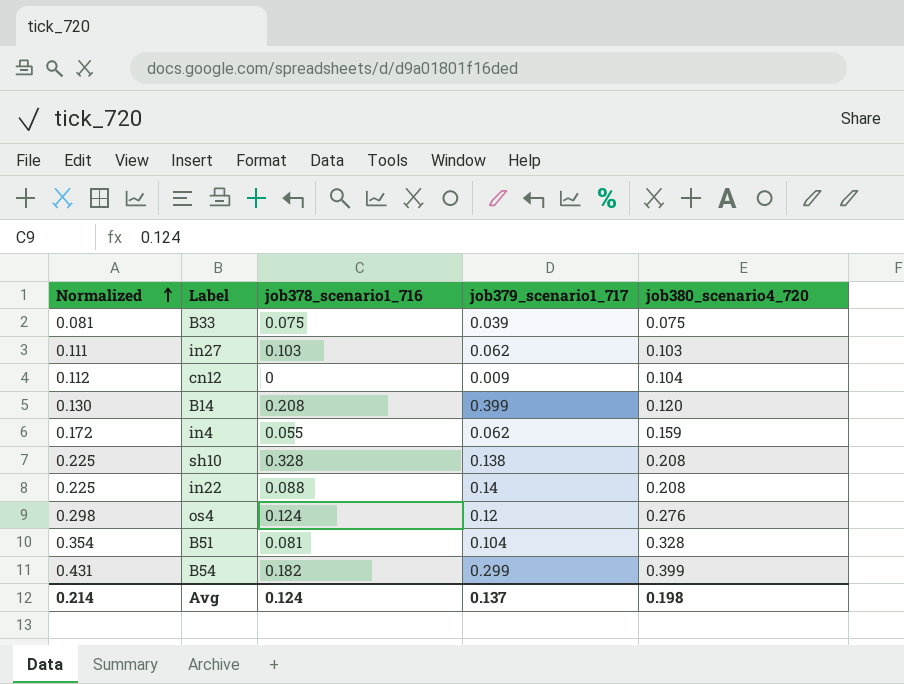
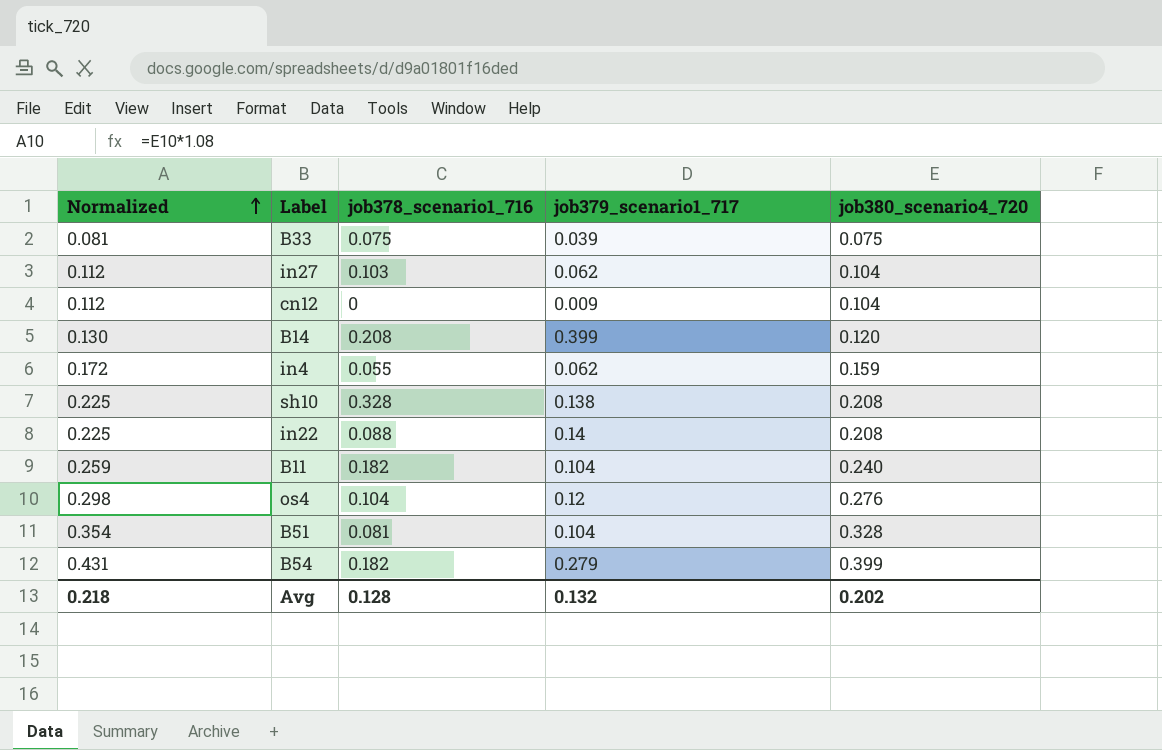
in27 | Normalized: 0.111 -> 0.112
in27 | job380_scenario4_720: 0.103 -> 0.104
row B11: none -> 0.259 | 0.182 | 0.104 | 0.240
os4 | job378_scenario1_716: 0.124 -> 0.104
B54 | job379_scenario1_717: 0.299 -> 0.279
Avg | Normalized: 0.214 -> 0.218
Avg | job378_scenario1_716: 0.124 -> 0.128
Avg | job379_scenario1_717: 0.137 -> 0.132
Avg | job380_scenario4_720: 0.198 -> 0.202

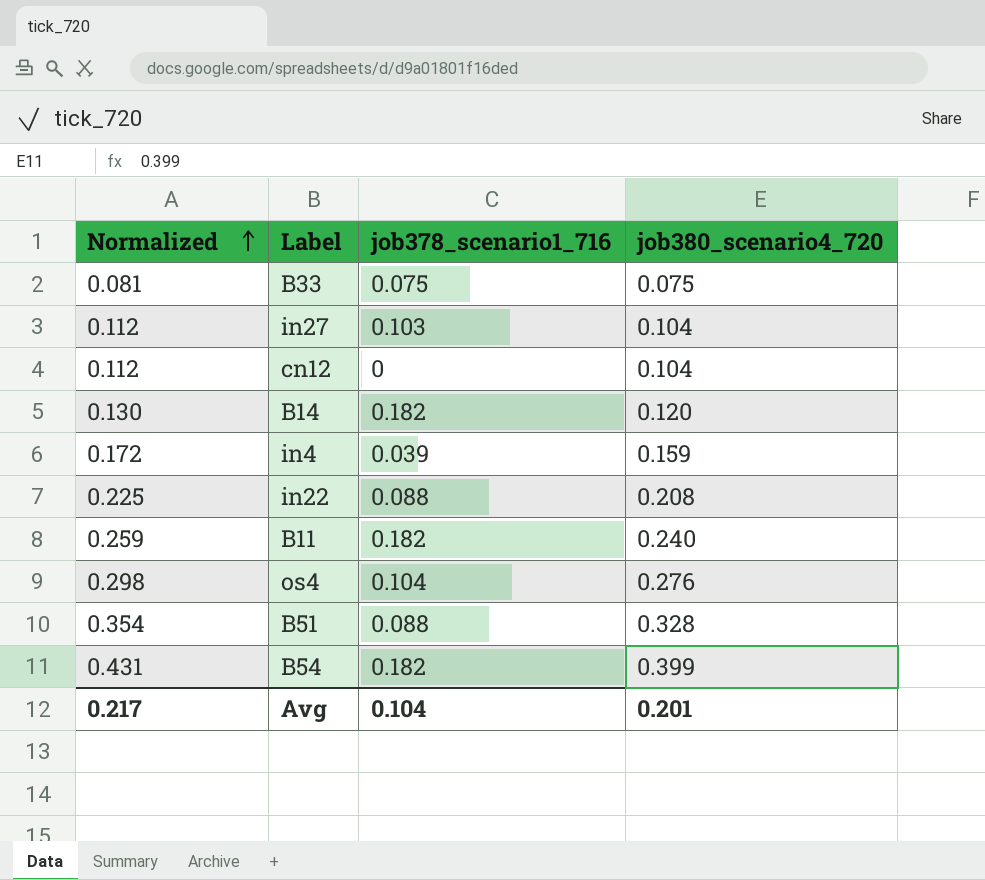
column job379_scenario1_717 | position: 4 -> none
row sh10: 0.225 | 0.328 | 0.138 | 0.208 -> none
B14 | job378_scenario1_716: 0.208 -> 0.182
in4 | job378_scenario1_716: 0.055 -> 0.039
B51 | job378_scenario1_716: 0.081 -> 0.088
Avg | Normalized: 0.218 -> 0.217
Avg | job378_scenario1_716: 0.128 -> 0.104
Avg | job380_scenario4_720: 0.202 -> 0.201

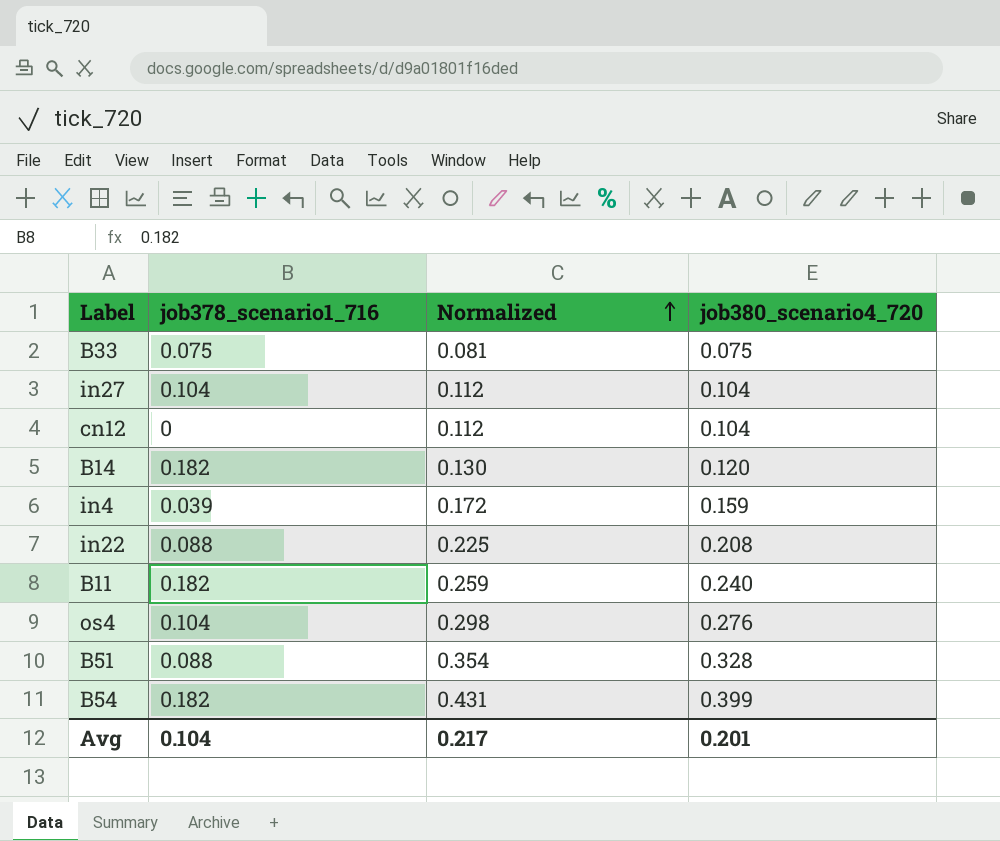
column Normalized | position: 1 -> 3
in27 | job378_scenario1_716: 0.103 -> 0.104

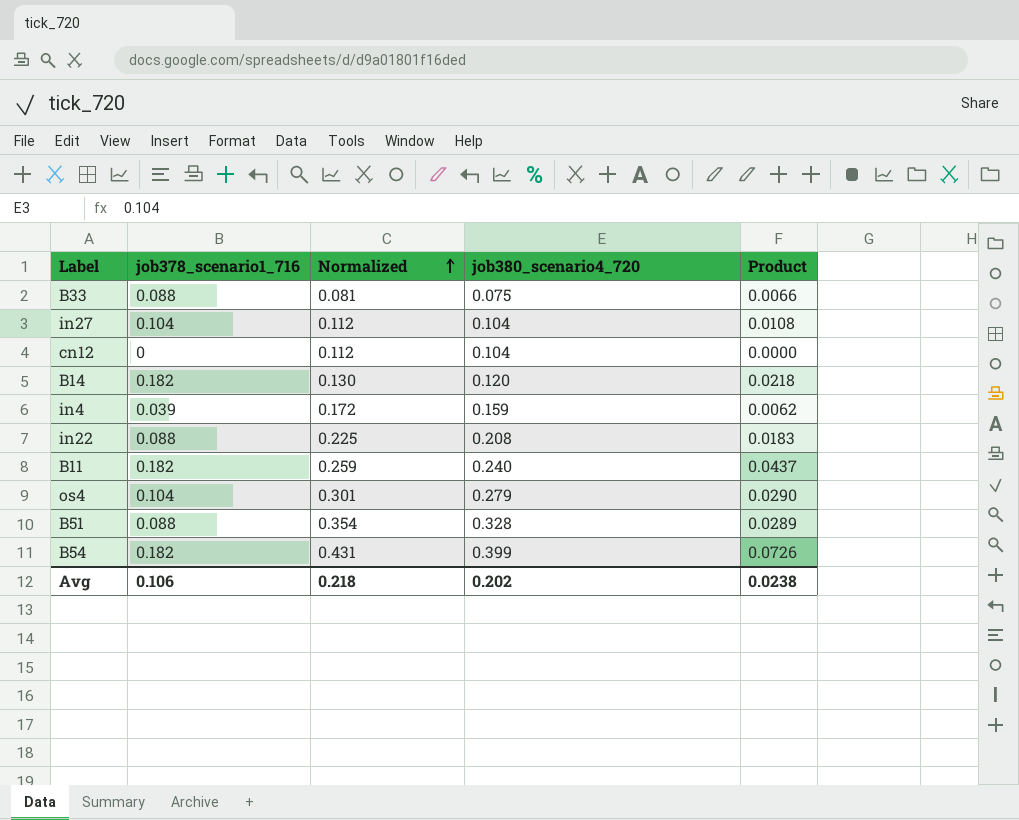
column Product | formula: none -> [job378_scenario1_716] * [job380_scenario4_720]
B33 | job378_scenario1_716: 0.075 -> 0.088
os4 | Normalized: 0.298 -> 0.301
os4 | job380_scenario4_720: 0.276 -> 0.279
Avg | job378_scenario1_716: 0.104 -> 0.106
Avg | Normalized: 0.217 -> 0.218
Avg | job380_scenario4_720: 0.201 -> 0.202

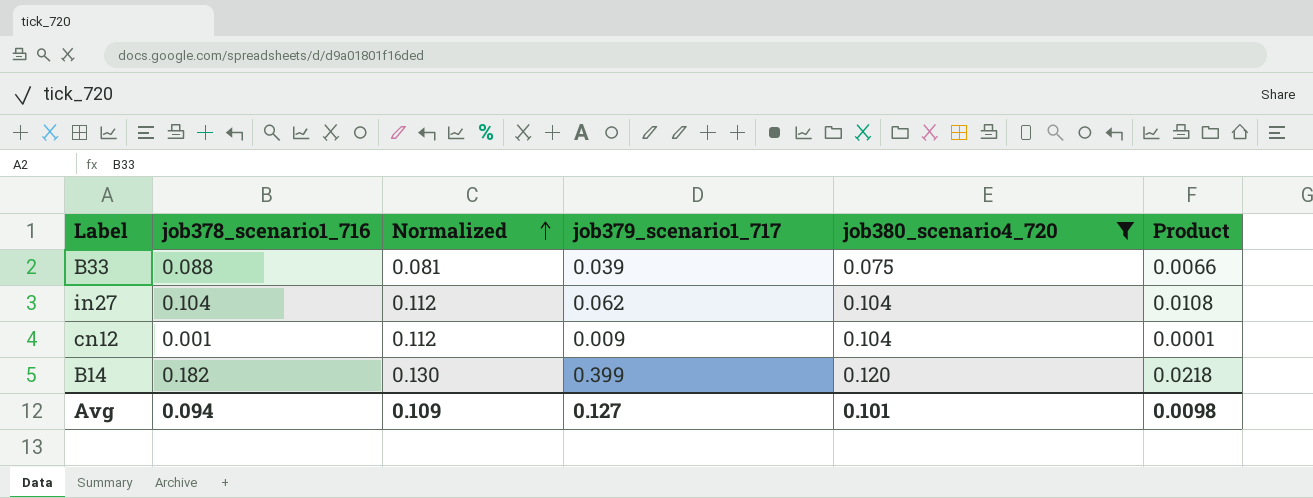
filter: none -> job380_scenario4_720 <= 0.120
column job379_scenario1_717 | position: none -> 4
cn12 | job378_scenario1_716: 0 -> 0.001
cn12 | Product: 0.0000 -> 0.0001
Avg | job378_scenario1_716: 0.106 -> 0.094
Avg | Normalized: 0.218 -> 0.109
Avg | job380_scenario4_720: 0.202 -> 0.101
Avg | Product: 0.0238 -> 0.0098

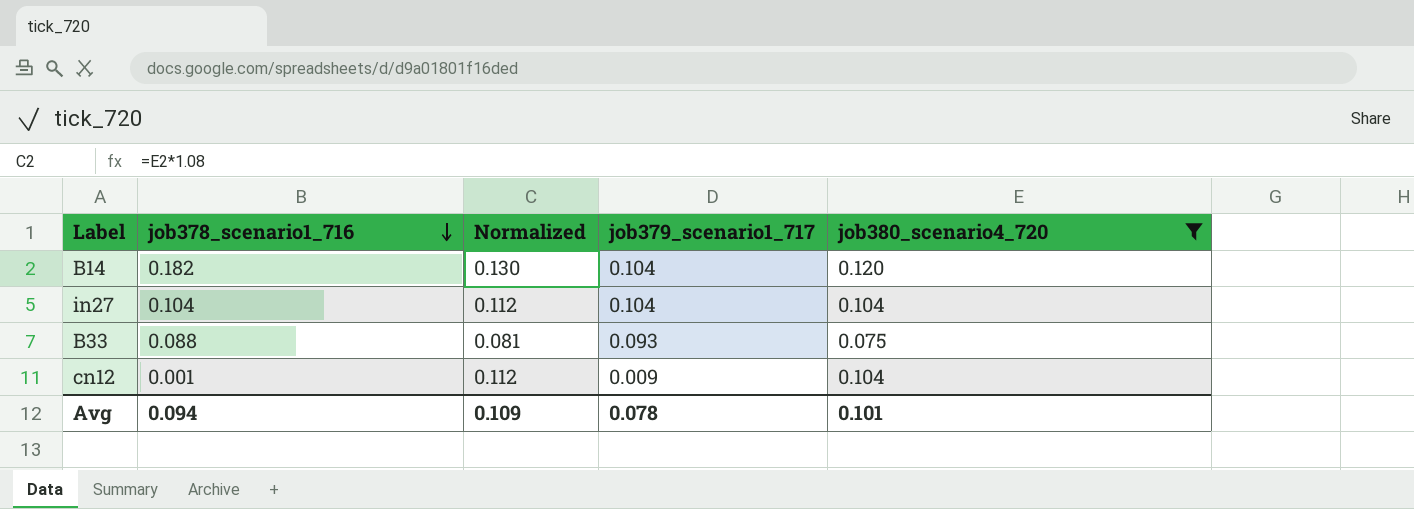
row order: Normalized ascending -> job378_scenario1_716 descending
column Product | formula: [job378_scenario1_716] * [job380_scenario4_720] -> none
B14 | job379_scenario1_717: 0.399 -> 0.104
in27 | job379_scenario1_717: 0.062 -> 0.104
B33 | job379_scenario1_717: 0.039 -> 0.093
Avg | job379_scenario1_717: 0.127 -> 0.078

